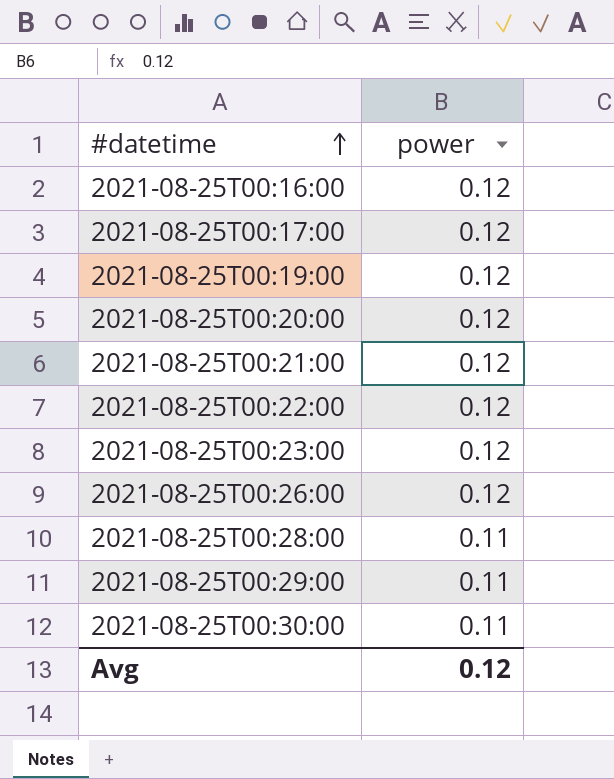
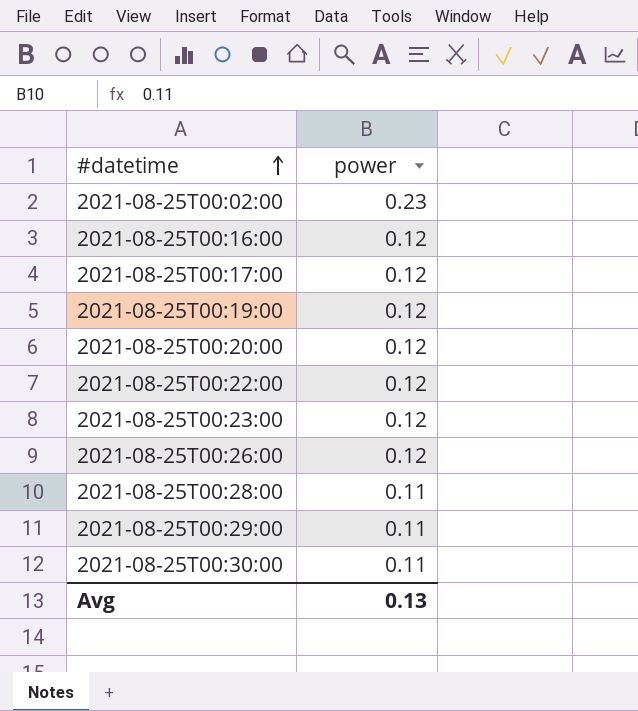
row 2021-08-25T00:21:00: 0.12 -> none
row 2021-08-25T00:02:00: none -> 0.23
Avg | power: 0.12 -> 0.13

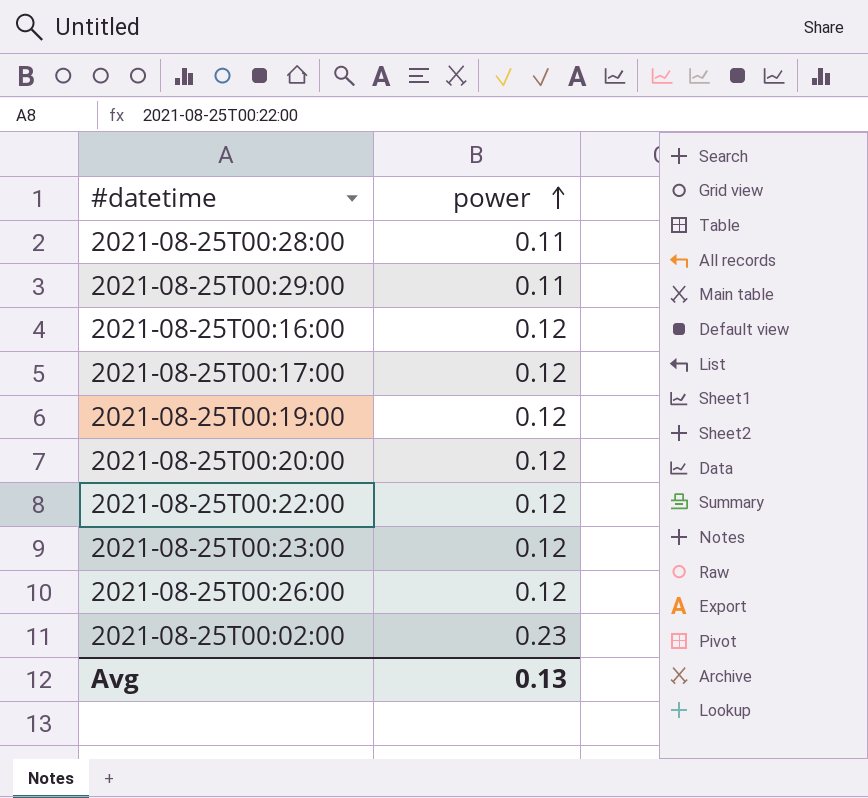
row order: #datetime ascending -> power ascending
row 2021-08-25T00:30:00: 0.11 -> none

